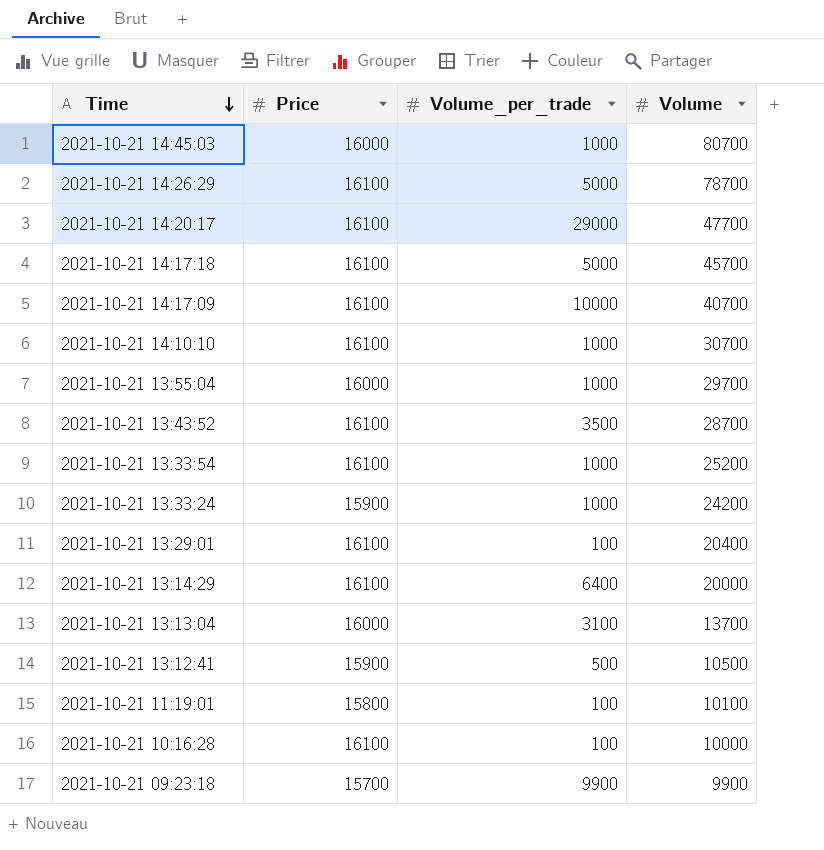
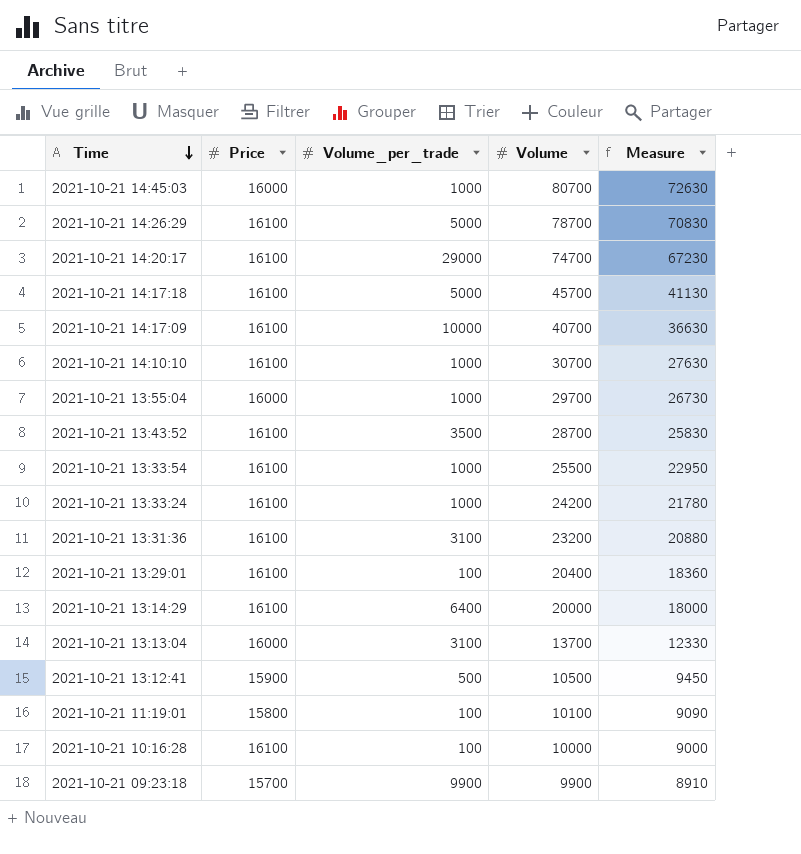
column Measure | formula: none -> [Volume] * 0.9
2021-10-21 14:20:17 | Volume: 47700 -> 74700
2021-10-21 13:33:54 | Volume: 25200 -> 25500
2021-10-21 13:33:24 | Price: 15900 -> 16100
row 2021-10-21 13:31:36: none -> 16100 | 3100 | 23200 | 20880

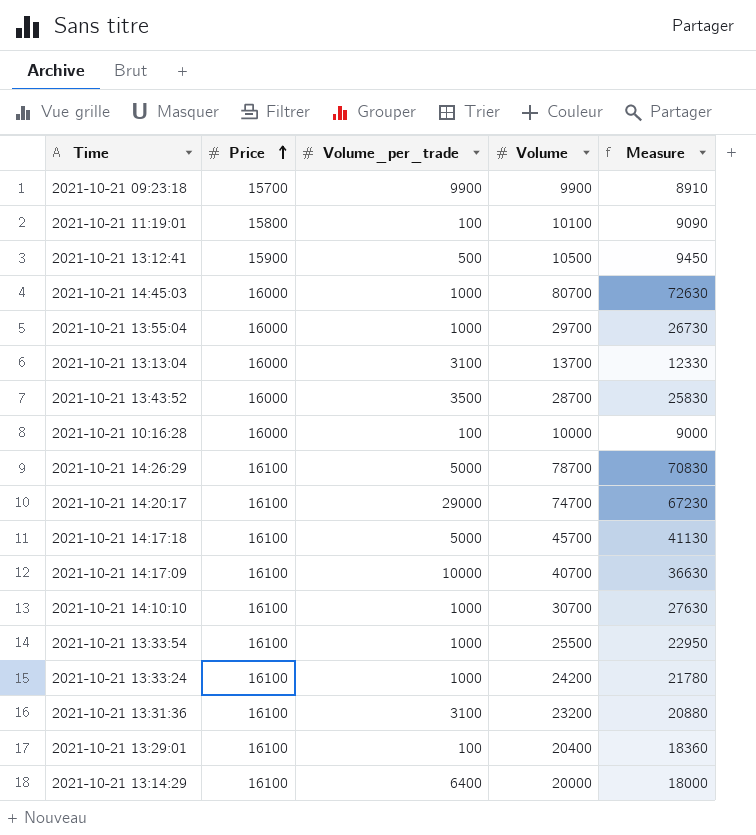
row order: Time descending -> Price ascending
2021-10-21 13:43:52 | Price: 16100 -> 16000
2021-10-21 10:16:28 | Price: 16100 -> 16000

